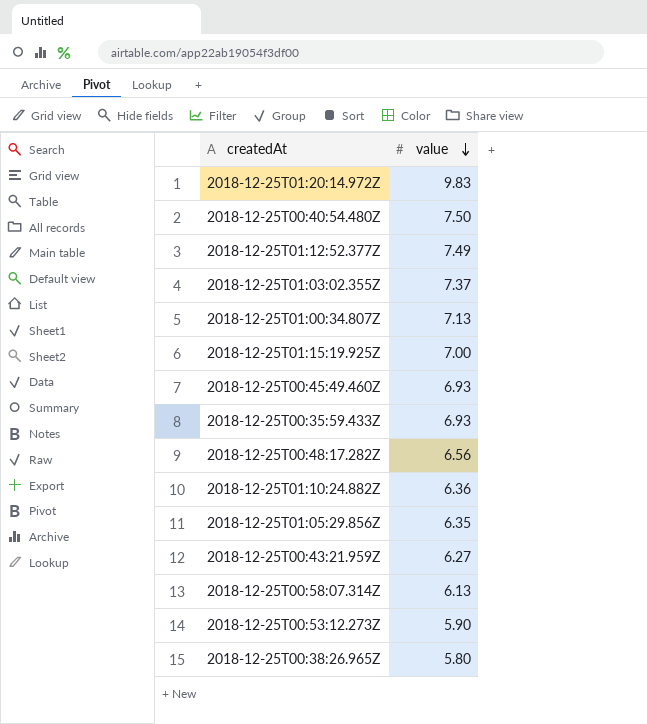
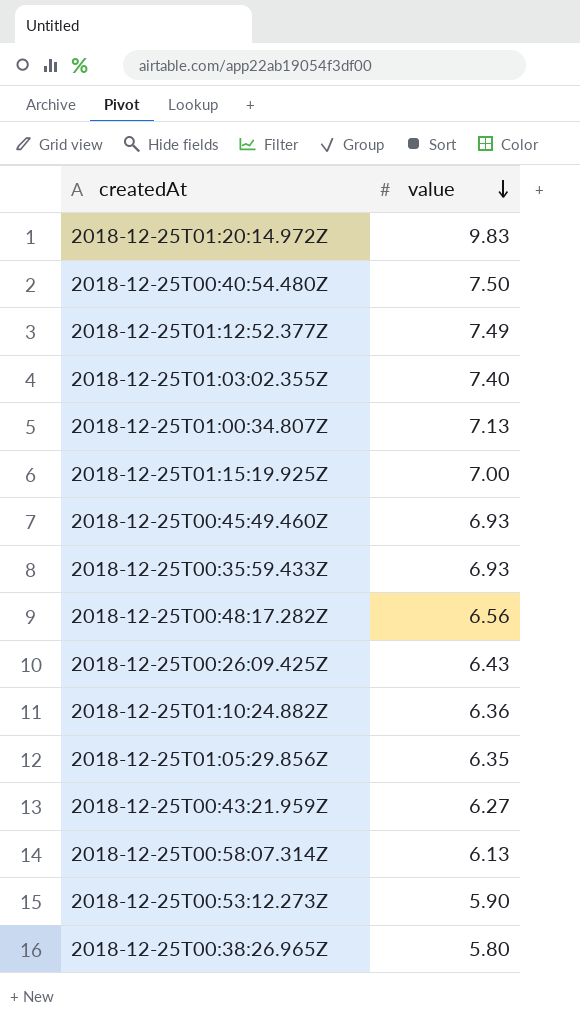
2018-12-25T01:03:02.355Z | value: 7.37 -> 7.40
row 2018-12-25T00:26:09.425Z: none -> 6.43

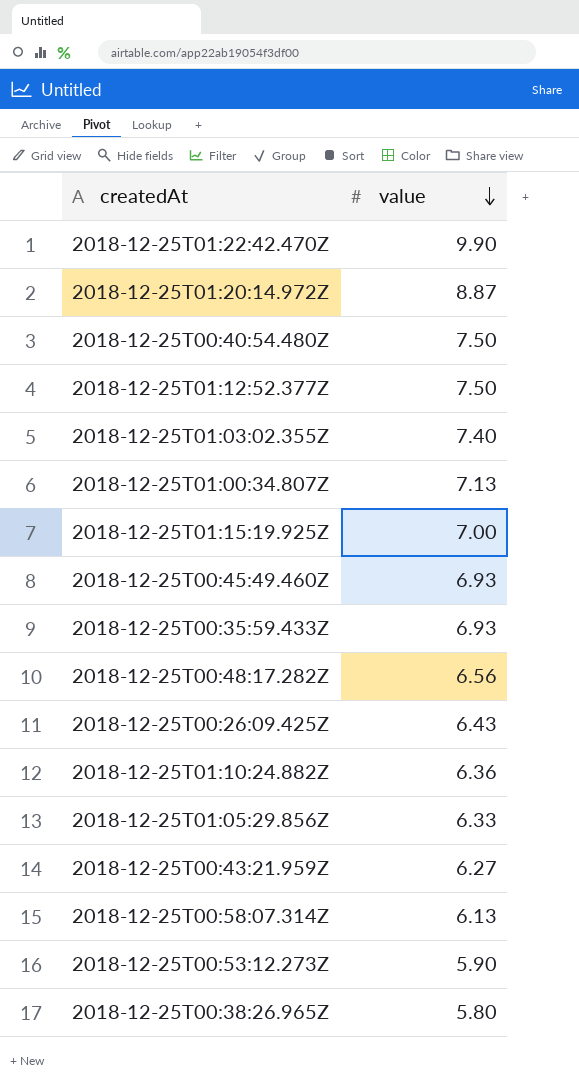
row 2018-12-25T01:22:42.470Z: none -> 9.90
2018-12-25T01:20:14.972Z | value: 9.83 -> 8.87
2018-12-25T01:12:52.377Z | value: 7.49 -> 7.50
2018-12-25T01:05:29.856Z | value: 6.35 -> 6.33

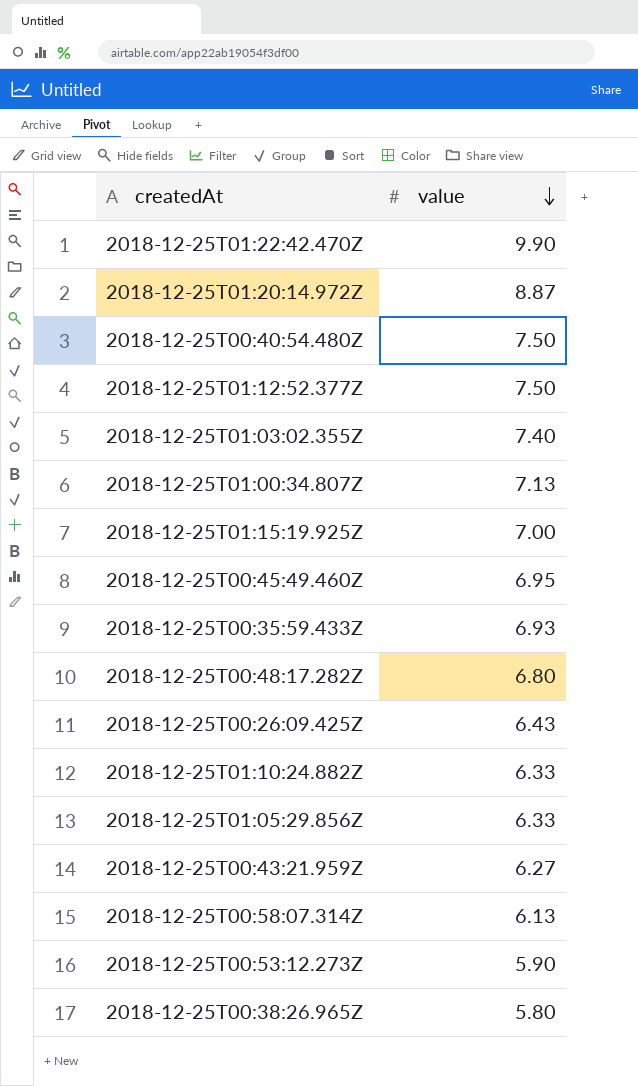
2018-12-25T00:45:49.460Z | value: 6.93 -> 6.95
2018-12-25T00:48:17.282Z | value: 6.56 -> 6.80
2018-12-25T01:10:24.882Z | value: 6.36 -> 6.33

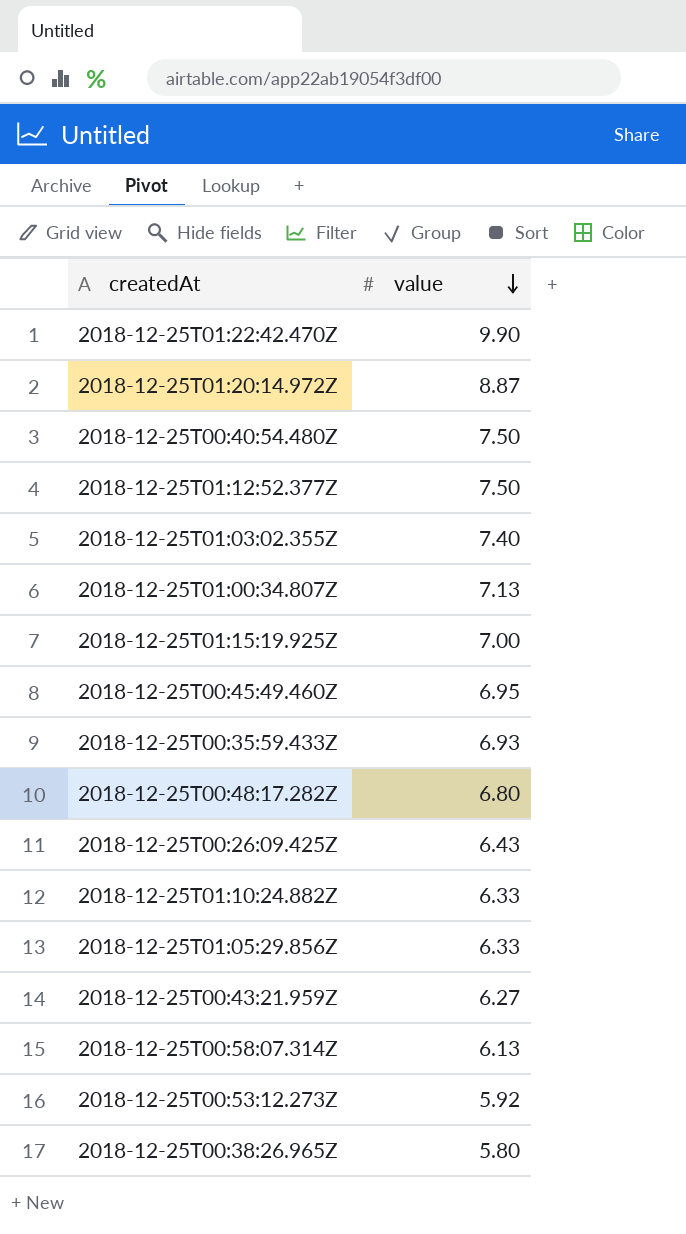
2018-12-25T00:53:12.273Z | value: 5.90 -> 5.92

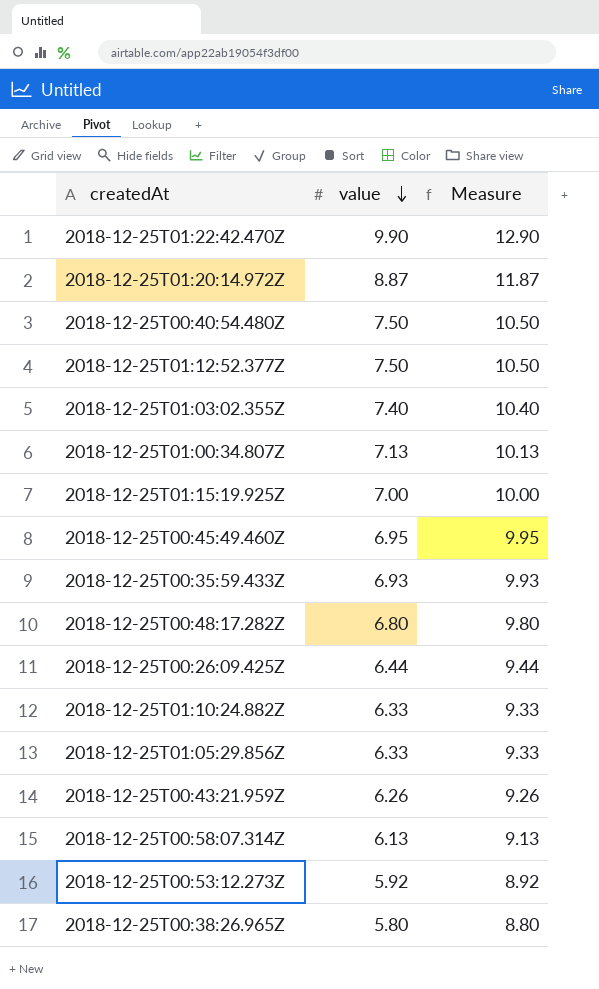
column Measure | formula: none -> [value] + 3
2018-12-25T00:26:09.425Z | value: 6.43 -> 6.44
2018-12-25T00:43:21.959Z | value: 6.27 -> 6.26

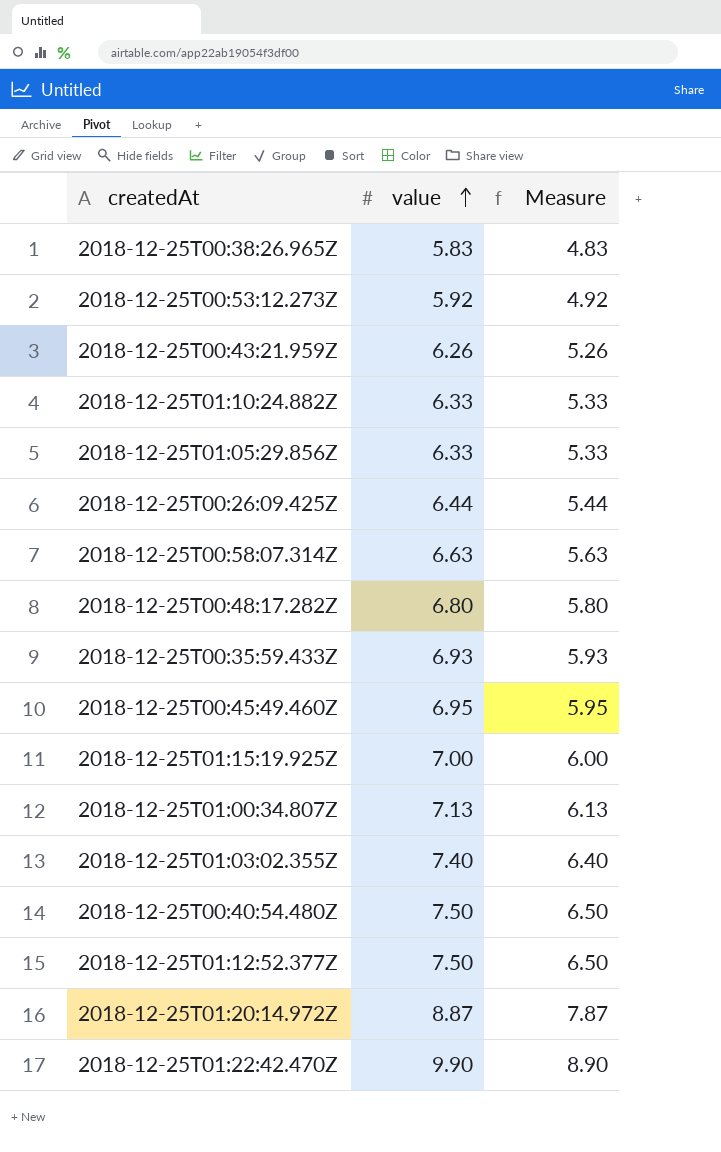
row order: value descending -> value ascending
column Measure | formula: [value] + 3 -> [value] - 1
2018-12-25T00:38:26.965Z | value: 5.80 -> 5.83
2018-12-25T00:58:07.314Z | value: 6.13 -> 6.63

